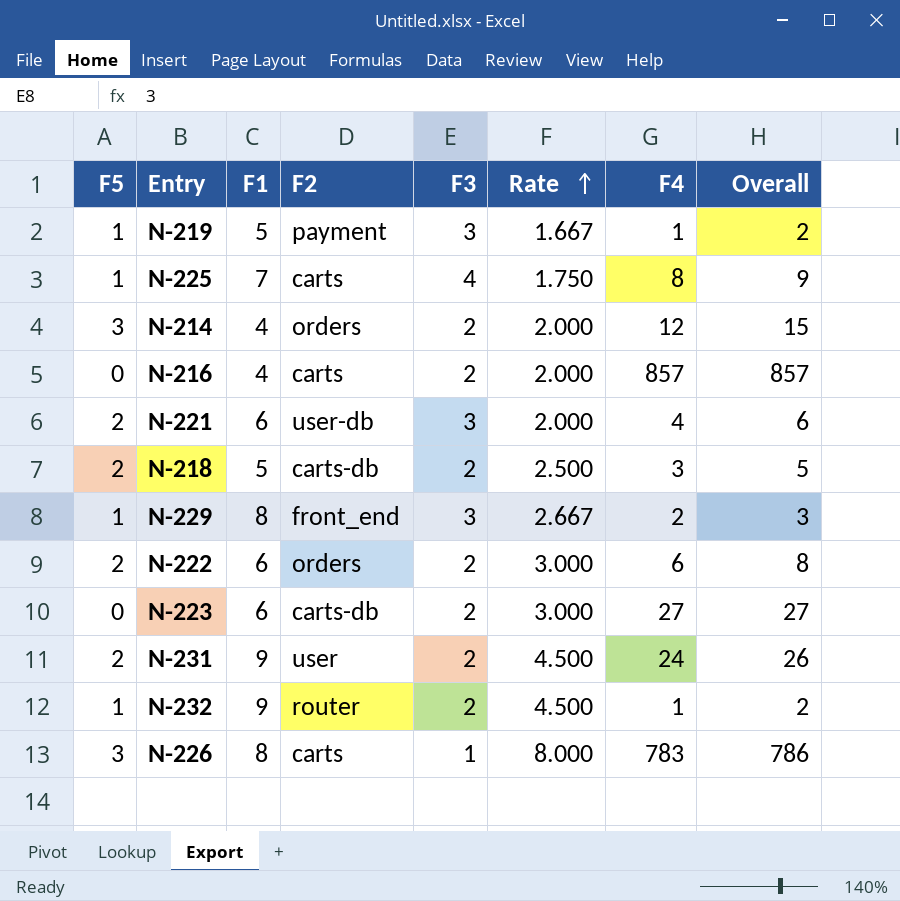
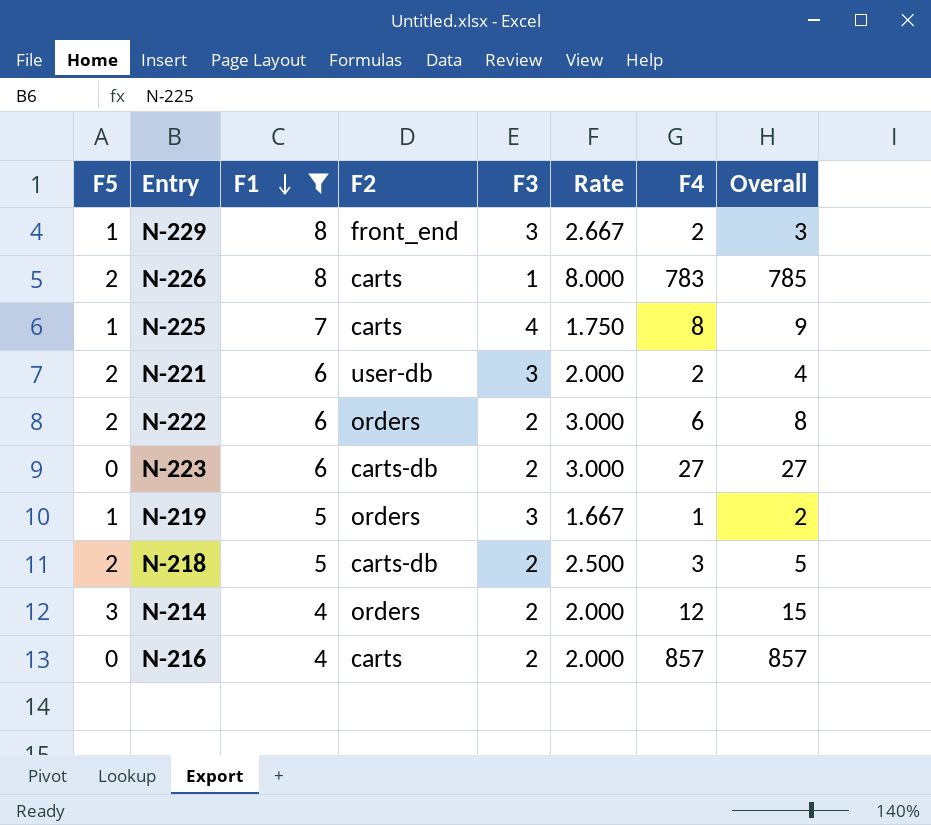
filter: none -> F1 != 9
row order: Rate ascending -> F1 descending
N-226 | F5: 3 -> 2
N-226 | Overall: 786 -> 785
N-221 | F4: 4 -> 2
N-221 | Overall: 6 -> 4
N-219 | F2: payment -> orders

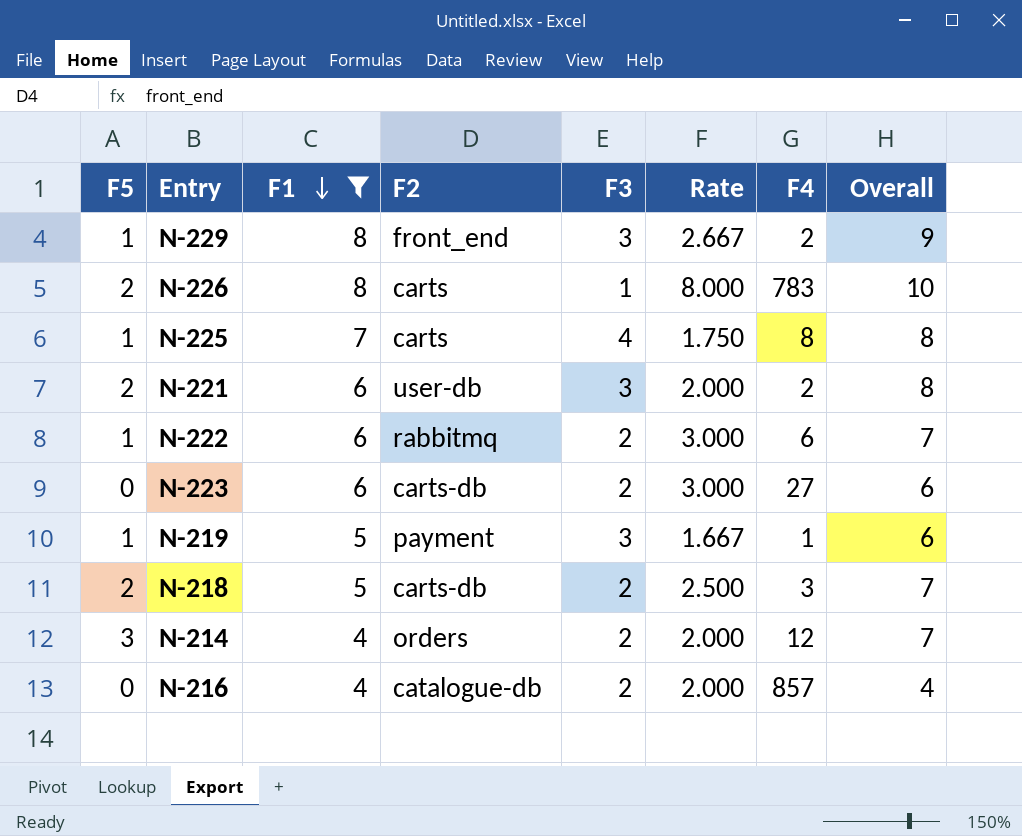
column Overall | formula: [F5] + [F4] -> [F5] + [F1]
N-222 | F5: 2 -> 1
N-222 | F2: orders -> rabbitmq
N-219 | F2: orders -> payment
N-216 | F2: carts -> catalogue-db

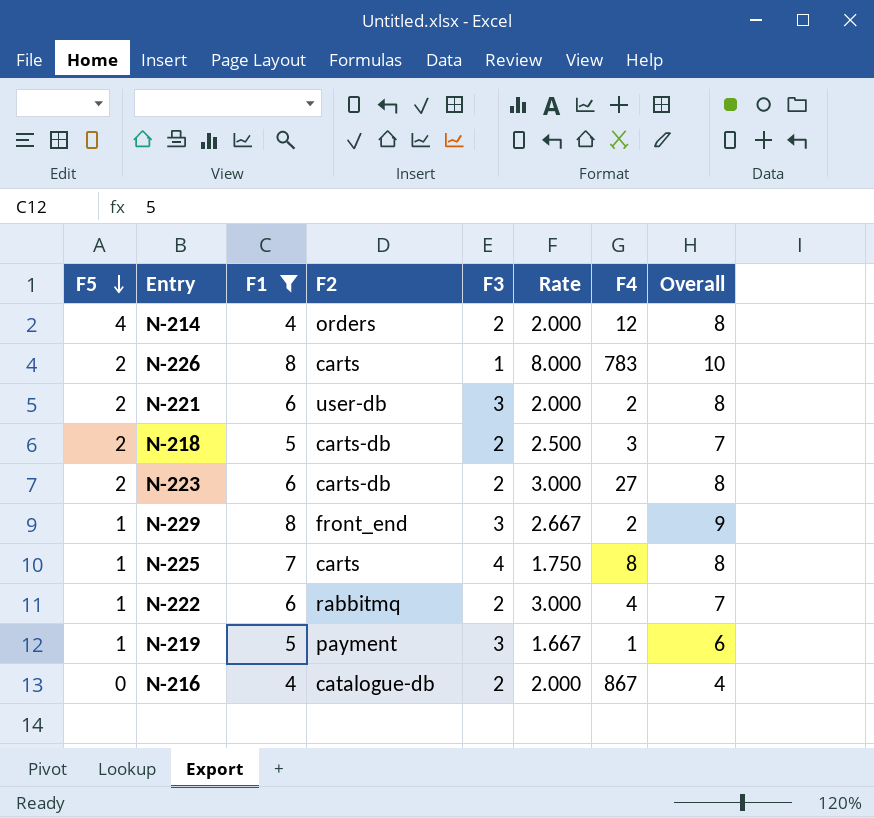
row order: F1 descending -> F5 descending
N-214 | F5: 3 -> 4
N-214 | Overall: 7 -> 8
N-223 | F5: 0 -> 2
N-223 | Overall: 6 -> 8
N-222 | F4: 6 -> 4
N-216 | F4: 857 -> 867

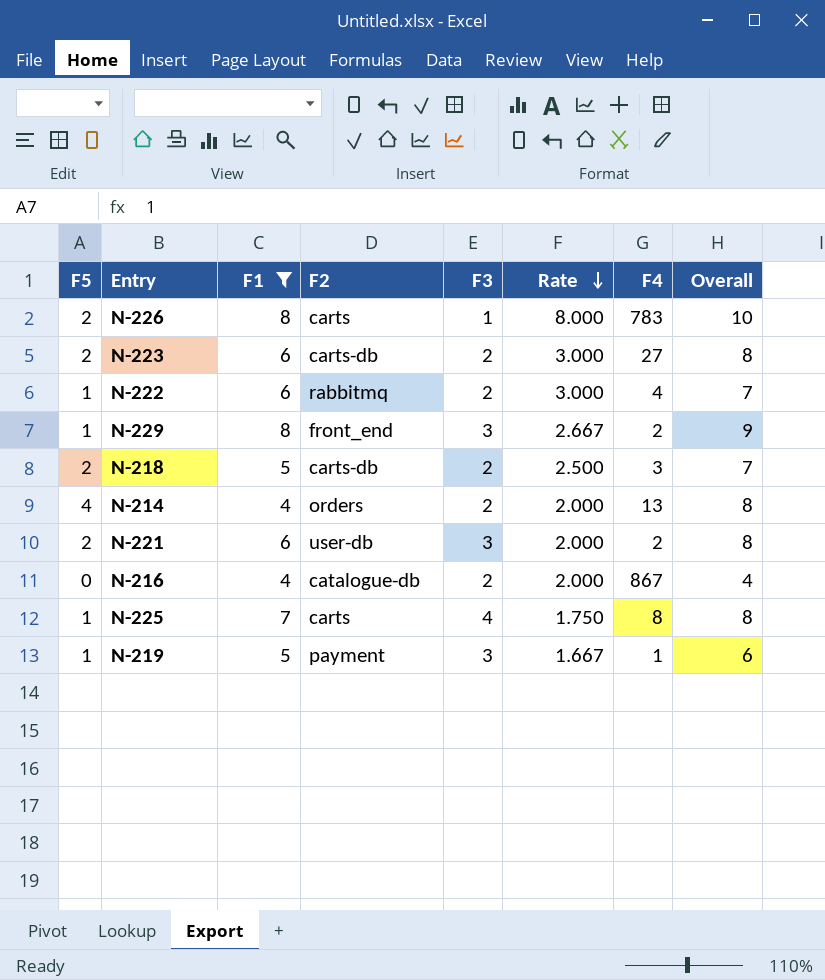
row order: F5 descending -> Rate descending
N-214 | F4: 12 -> 13

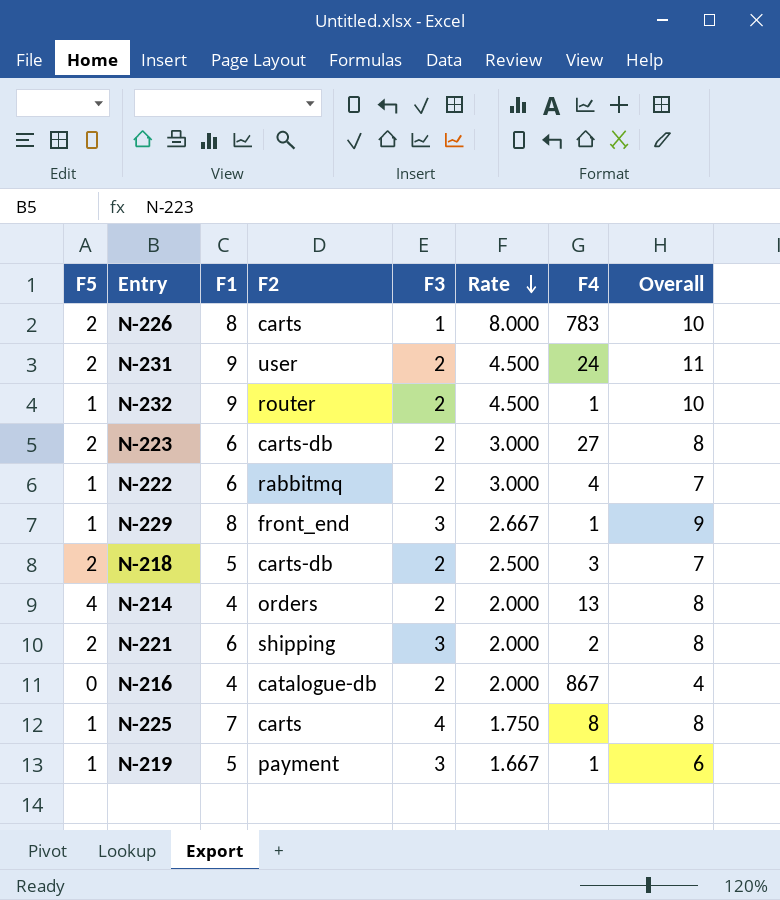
filter: F1 != 9 -> none
N-229 | F4: 2 -> 1
N-221 | F2: user-db -> shipping

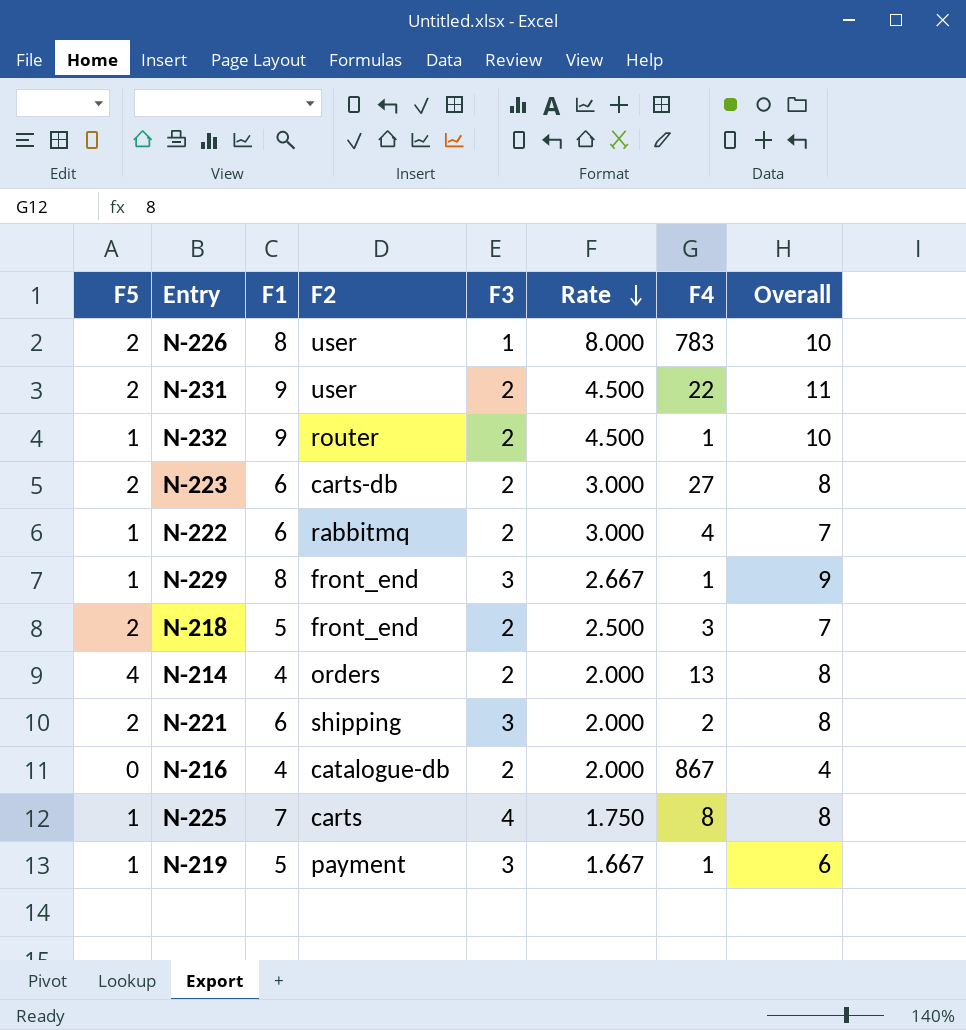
N-226 | F2: carts -> user
N-231 | F4: 24 -> 22
N-218 | F2: carts-db -> front_end

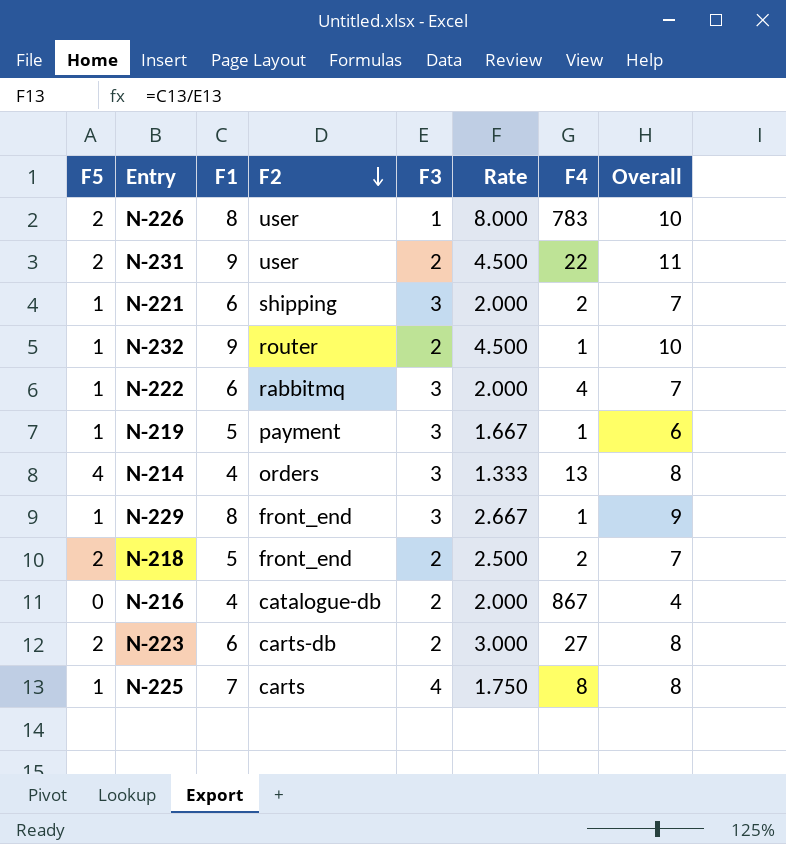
row order: Rate descending -> F2 descending
N-221 | F5: 2 -> 1
N-221 | Overall: 8 -> 7
N-222 | F3: 2 -> 3
N-222 | Rate: 3.000 -> 2.000
N-214 | F3: 2 -> 3
N-214 | Rate: 2.000 -> 1.333
N-218 | F4: 3 -> 2

